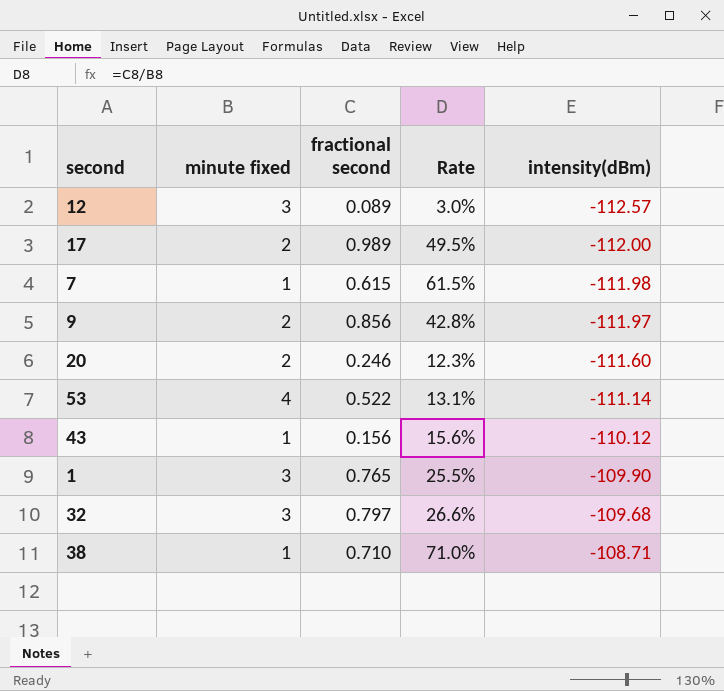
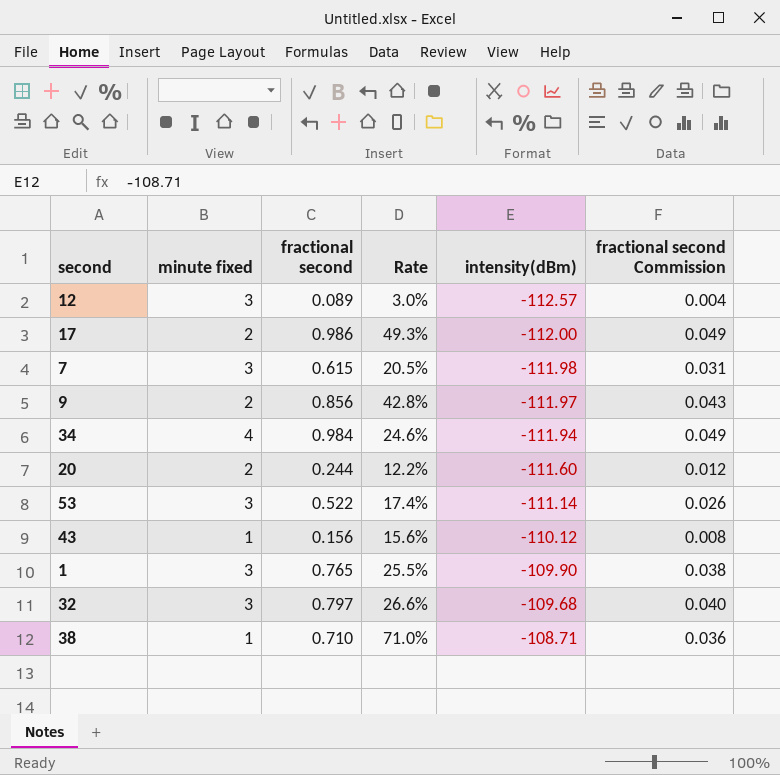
column fractional second Commission | formula: none -> [fractional second] * 0.05
17 | fractional second: 0.989 -> 0.986
17 | Rate: 49.5% -> 49.3%
7 | minute fixed: 1 -> 3
7 | Rate: 61.5% -> 20.5%
row 34: none -> 4 | 0.984 | 24.6% | -111.94 | 0.049
20 | fractional second: 0.246 -> 0.244
20 | Rate: 12.3% -> 12.2%
53 | minute fixed: 4 -> 3
53 | Rate: 13.1% -> 17.4%

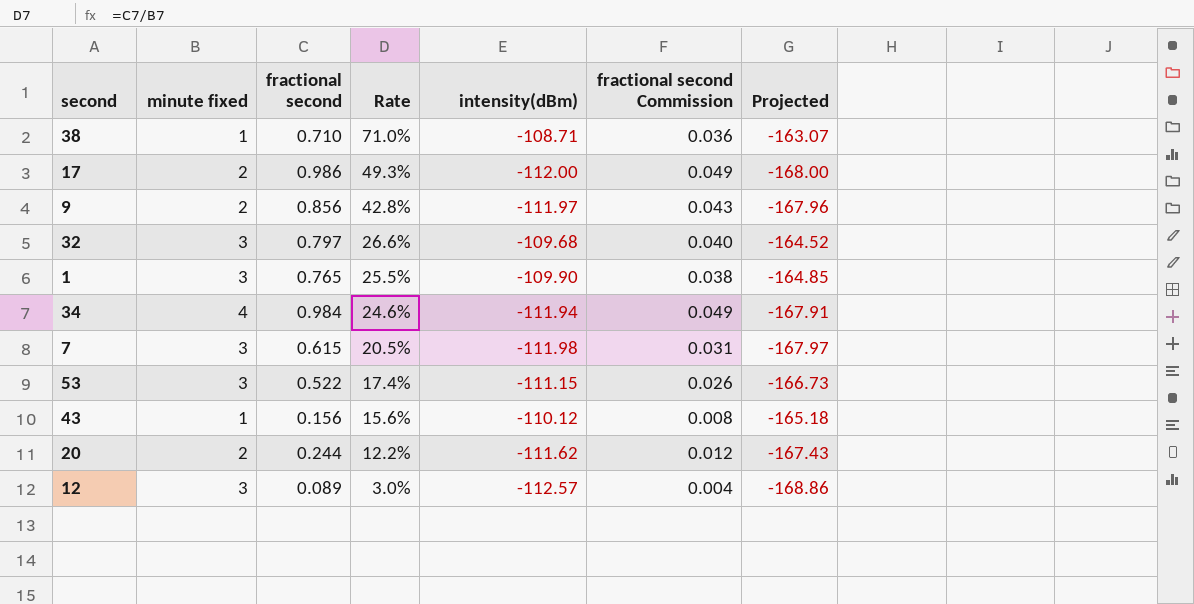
row order: intensity(dBm) ascending -> Rate descending
column Projected | formula: none -> [intensity(dBm)] * 1.5
53 | intensity(dBm): -111.14 -> -111.15
20 | intensity(dBm): -111.60 -> -111.62

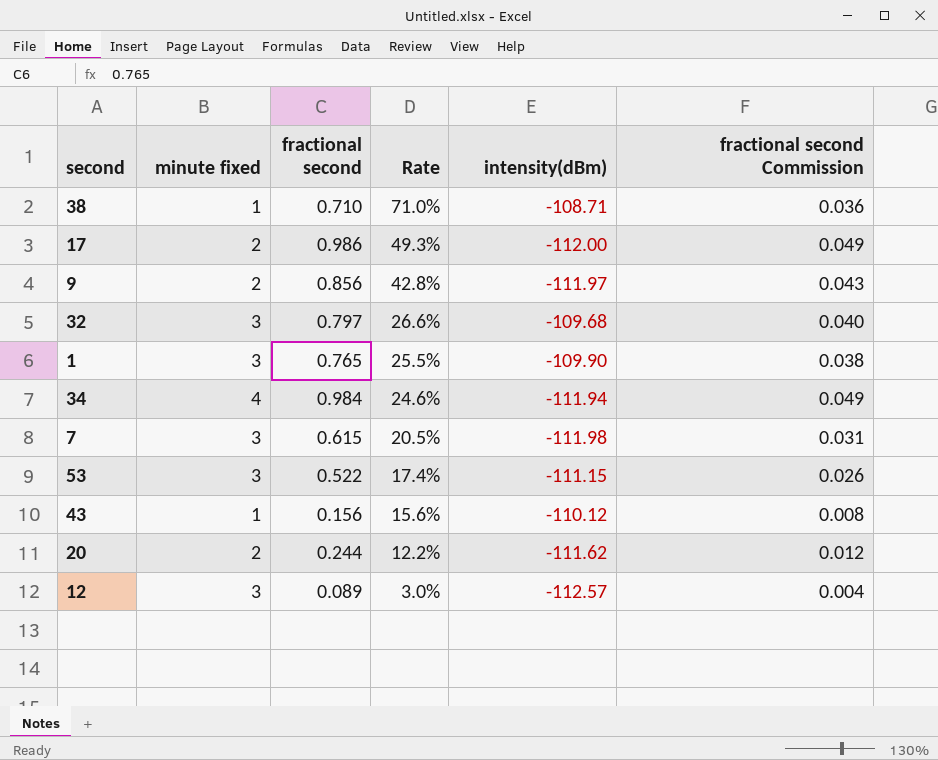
column Projected | formula: [intensity(dBm)] * 1.5 -> none

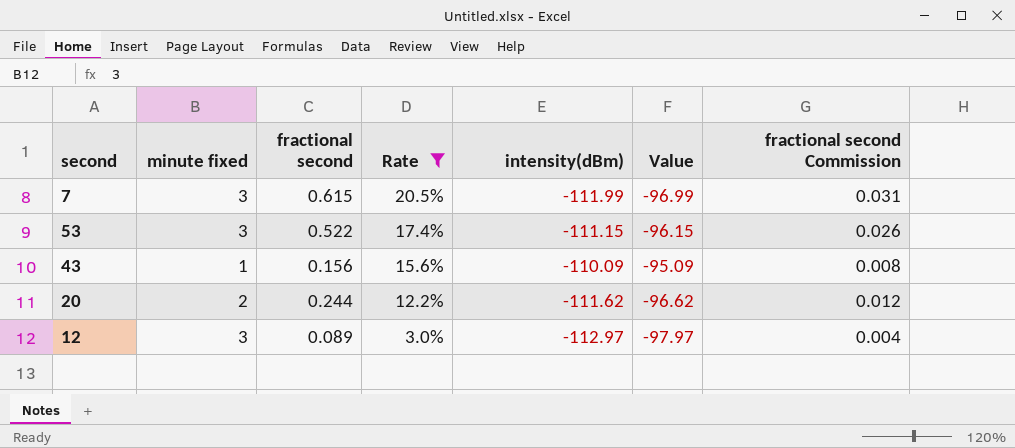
filter: none -> Rate <= 20.5%
column Value | formula: none -> [intensity(dBm)] + 15
7 | intensity(dBm): -111.98 -> -111.99
43 | intensity(dBm): -110.12 -> -110.09
12 | intensity(dBm): -112.57 -> -112.97

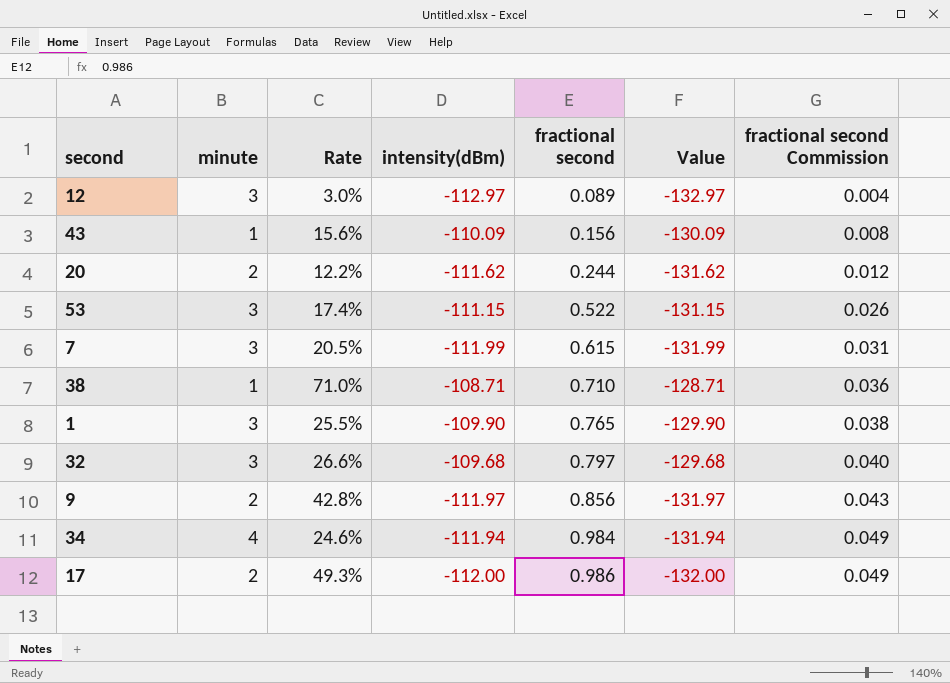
filter: Rate <= 20.5% -> none
row order: Rate descending -> fractional second ascending
column name: minute fixed -> minute
column fractional second | position: 3 -> 5
column Value | formula: [intensity(dBm)] + 15 -> [intensity(dBm)] - 20

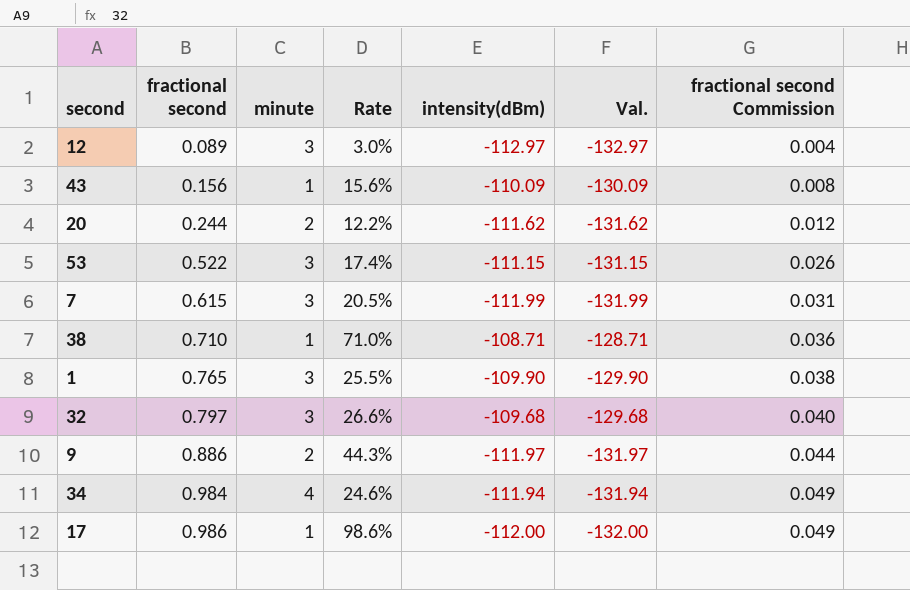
column fractional second | position: 5 -> 2
column name: Value -> Val.
9 | fractional second: 0.856 -> 0.886
9 | Rate: 42.8% -> 44.3%
9 | fractional second Commission: 0.043 -> 0.044
17 | minute: 2 -> 1
17 | Rate: 49.3% -> 98.6%

